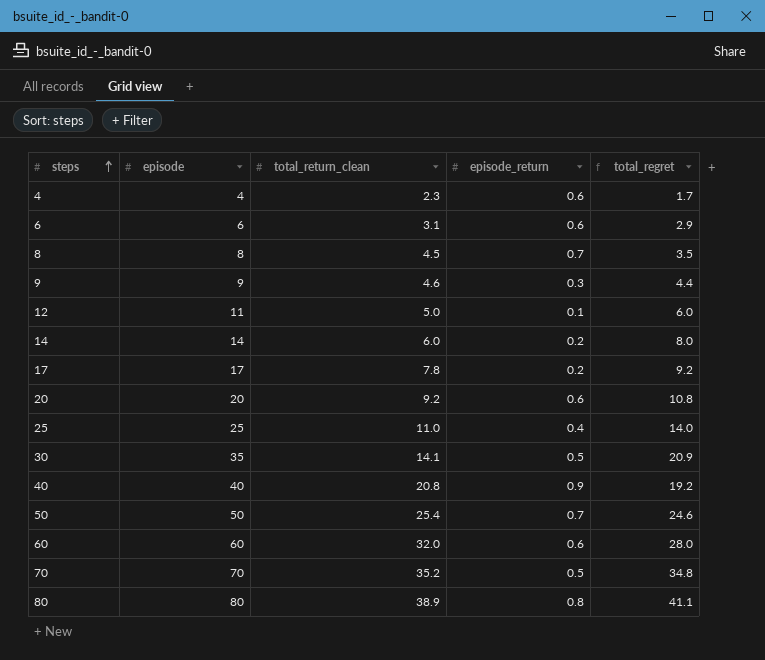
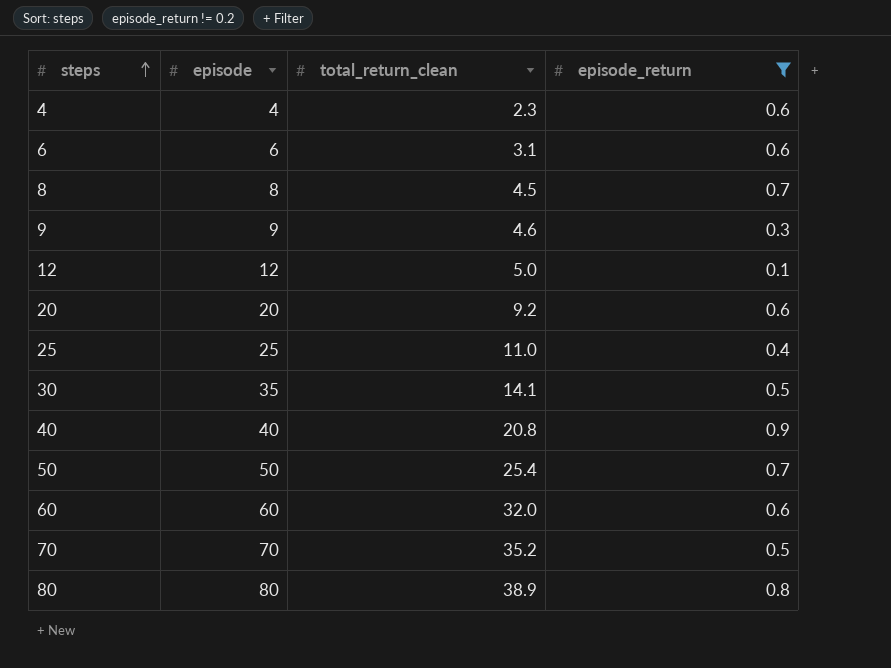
filter: none -> episode_return != 0.2
column total_regret | formula: [episode] - [total_return_clean] -> none
12 | episode: 11 -> 12

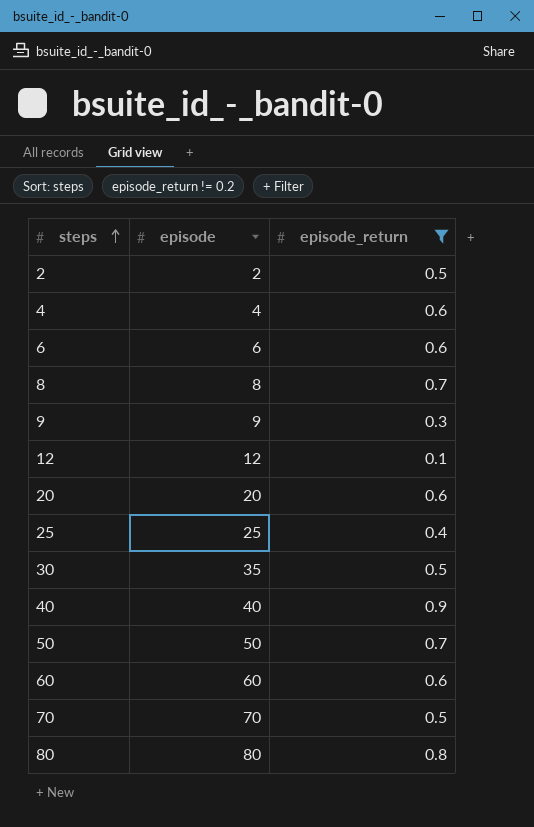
column total_return_clean | position: 3 -> none
row 2: none -> 2 | 0.5

